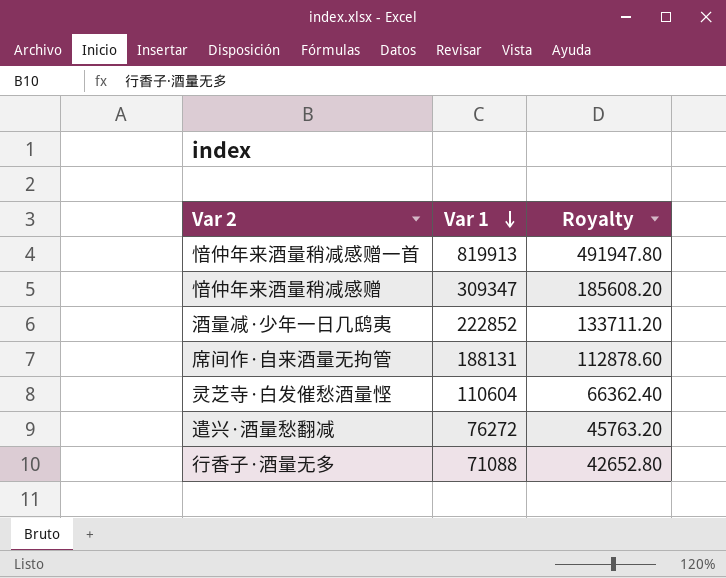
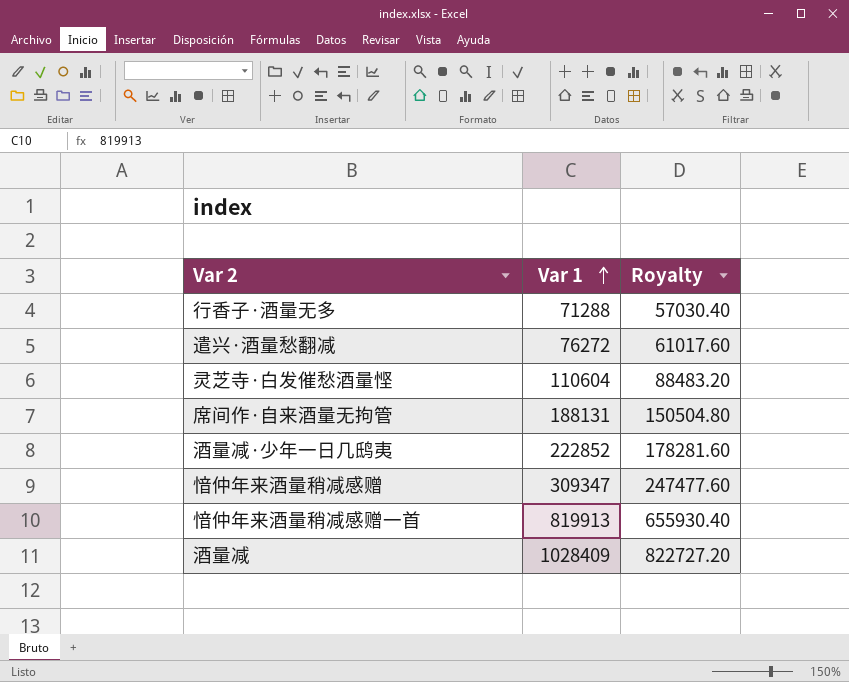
row order: Var 1 descending -> Var 1 ascending
column Royalty | formula: [Var 1] * 0.6 -> [Var 1] * 0.8
行香子·酒量无多 | Var 1: 71088 -> 71288
row 酒量减: none -> 1028409 | 822727.20

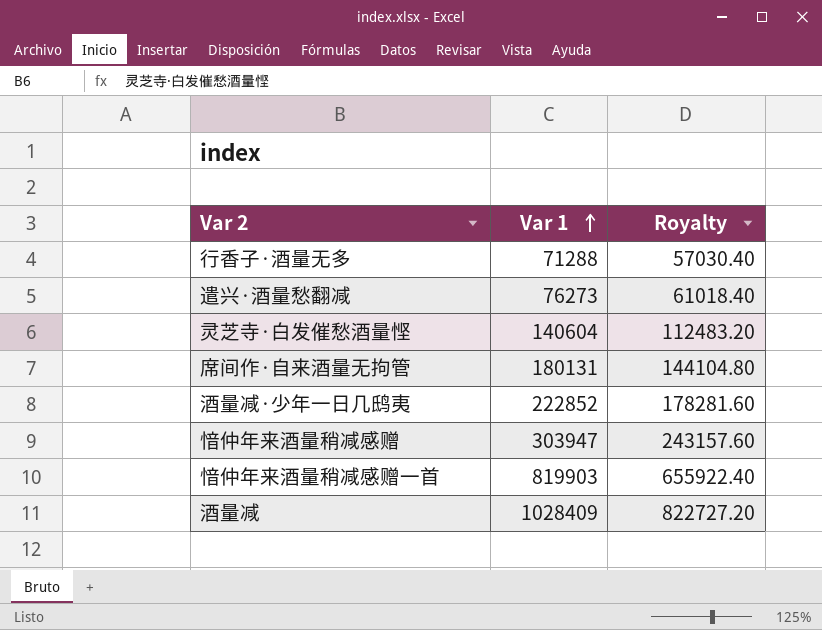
遣兴·酒量愁翻减 | Var 1: 76272 -> 76273
遣兴·酒量愁翻减 | Royalty: 61017.60 -> 61018.40
灵芝寺·白发催愁酒量悭 | Var 1: 110604 -> 140604
灵芝寺·白发催愁酒量悭 | Royalty: 88483.20 -> 112483.20
席间作·自来酒量无拘管 | Var 1: 188131 -> 180131
席间作·自来酒量无拘管 | Royalty: 150504.80 -> 144104.80
愔仲年来酒量稍减感赠 | Var 1: 309347 -> 303947
愔仲年来酒量稍减感赠 | Royalty: 247477.60 -> 243157.60
愔仲年来酒量稍减感赠一首 | Var 1: 819913 -> 819903
愔仲年来酒量稍减感赠一首 | Royalty: 655930.40 -> 655922.40

